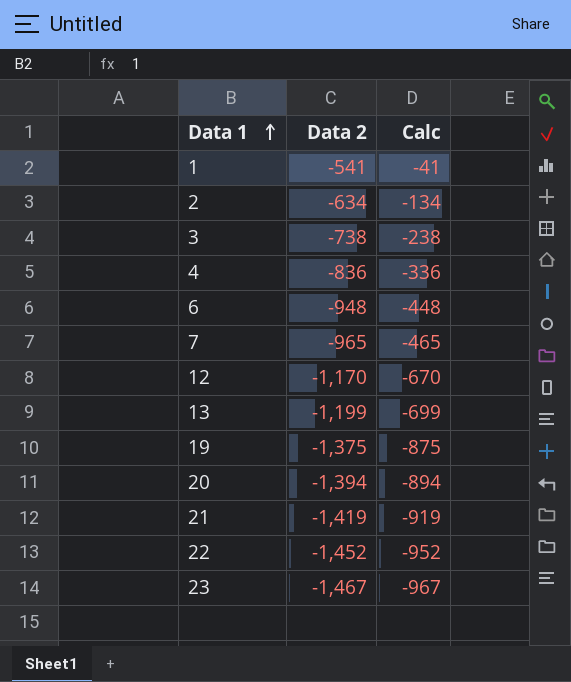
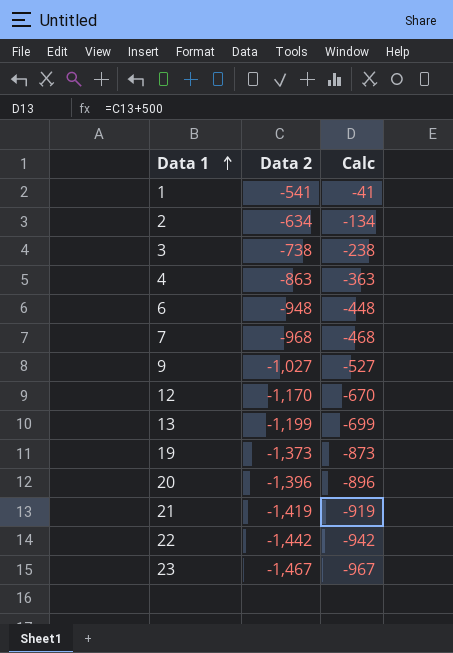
4 | Data 2: -836 -> -863
4 | Calc: -336 -> -363
7 | Data 2: -965 -> -968
7 | Calc: -465 -> -468
row 9: none -> -1,027 | -527
19 | Data 2: -1,375 -> -1,373
19 | Calc: -875 -> -873
20 | Data 2: -1,394 -> -1,396
20 | Calc: -894 -> -896
22 | Data 2: -1,452 -> -1,442
22 | Calc: -952 -> -942

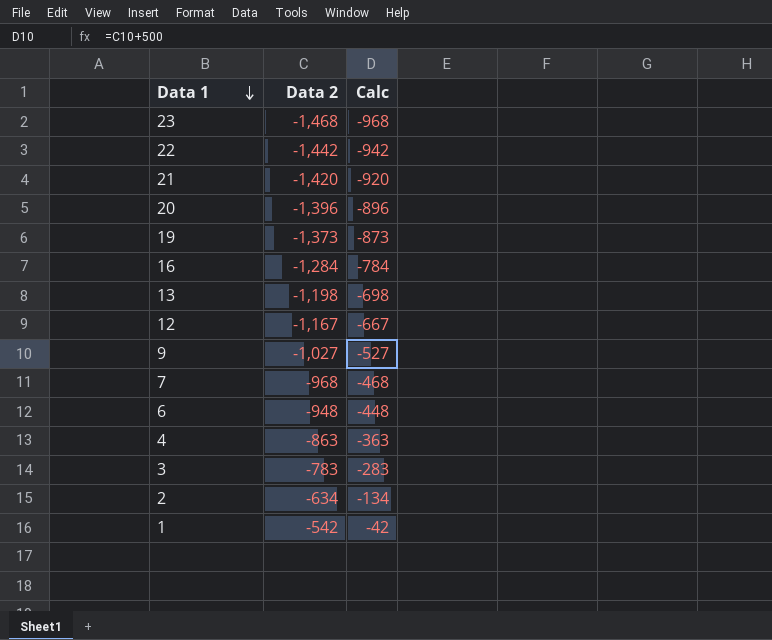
row order: Data 1 ascending -> Data 1 descending
23 | Data 2: -1,467 -> -1,468
23 | Calc: -967 -> -968
21 | Data 2: -1,419 -> -1,420
21 | Calc: -919 -> -920
row 16: none -> -1,284 | -784
13 | Data 2: -1,199 -> -1,198
13 | Calc: -699 -> -698
12 | Data 2: -1,170 -> -1,167
12 | Calc: -670 -> -667
3 | Data 2: -738 -> -783
3 | Calc: -238 -> -283
1 | Data 2: -541 -> -542
1 | Calc: -41 -> -42

